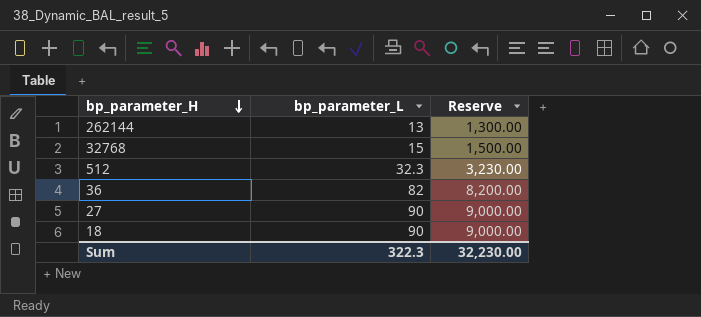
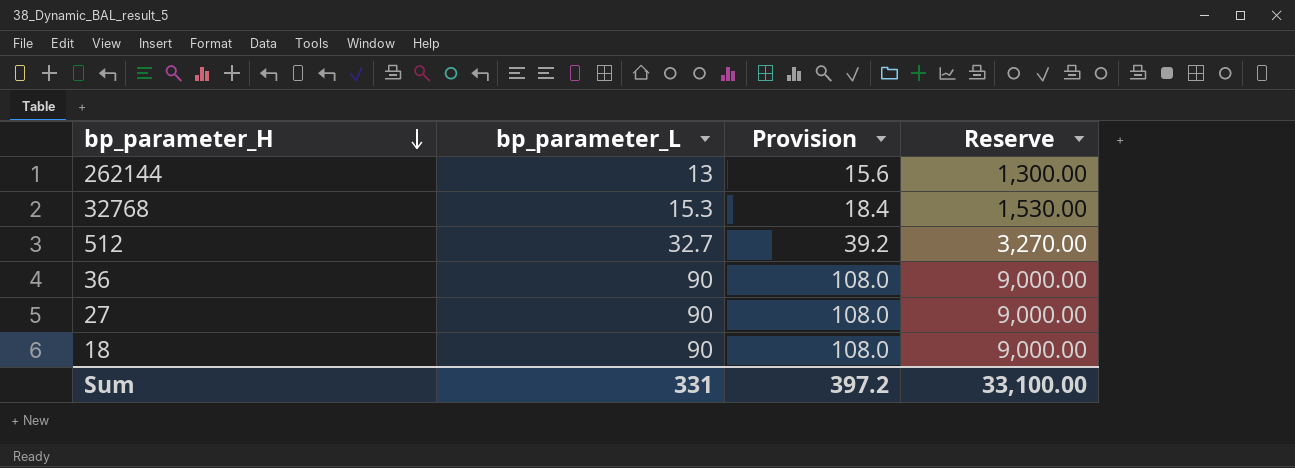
column Provision | formula: none -> [bp_parameter_L] * 1.2
32768 | bp_parameter_L: 15 -> 15.3
32768 | Reserve: 1,500.00 -> 1,530.00
512 | bp_parameter_L: 32.3 -> 32.7
512 | Reserve: 3,230.00 -> 3,270.00
36 | bp_parameter_L: 82 -> 90
36 | Reserve: 8,200.00 -> 9,000.00
Sum | bp_parameter_L: 322.3 -> 331
Sum | Reserve: 32,230.00 -> 33,100.00

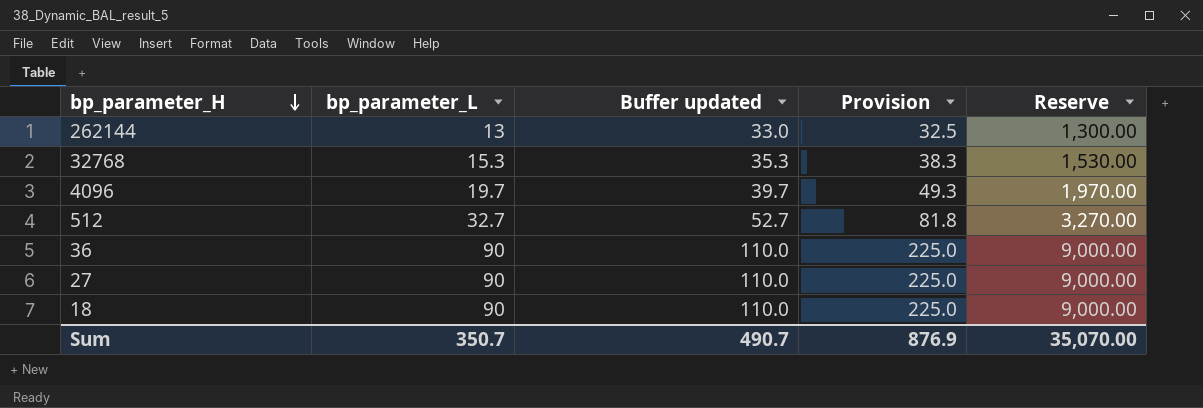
column Buffer updated | formula: none -> [bp_parameter_L] + 20
column Provision | formula: [bp_parameter_L] * 1.2 -> [bp_parameter_L] * 2.5
row 4096: none -> 19.7 | 39.7 | 49.3 | 1,970.00
Sum | bp_parameter_L: 331 -> 350.7
Sum | Provision: 397.2 -> 876.9
Sum | Reserve: 33,100.00 -> 35,070.00

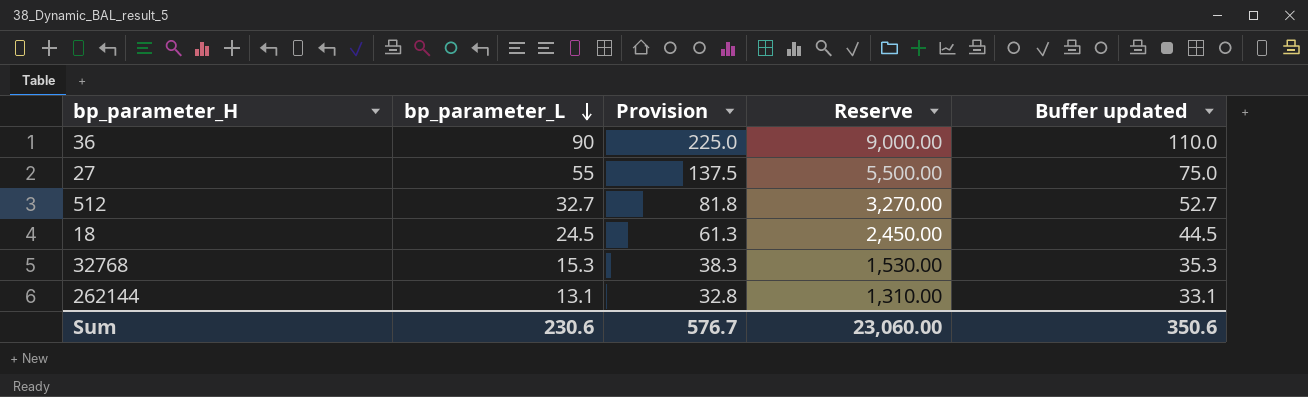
row order: bp_parameter_H descending -> bp_parameter_L descending
column Buffer updated | position: 3 -> 5
row 4096: 19.7 | 39.7 | 49.3 | 1,970.00 -> none
27 | bp_parameter_L: 90 -> 55
27 | Provision: 225.0 -> 137.5
27 | Reserve: 9,000.00 -> 5,500.00
27 | Buffer updated: 110.0 -> 75.0
18 | bp_parameter_L: 90 -> 24.5
18 | Provision: 225.0 -> 61.3
18 | Reserve: 9,000.00 -> 2,450.00
18 | Buffer updated: 110.0 -> 44.5
262144 | bp_parameter_L: 13 -> 13.1
262144 | Provision: 32.5 -> 32.8
262144 | Reserve: 1,300.00 -> 1,310.00
262144 | Buffer updated: 33.0 -> 33.1
Sum | bp_parameter_L: 350.7 -> 230.6
Sum | Provision: 876.9 -> 576.7
Sum | Reserve: 35,070.00 -> 23,060.00
Sum | Buffer updated: 490.7 -> 350.6

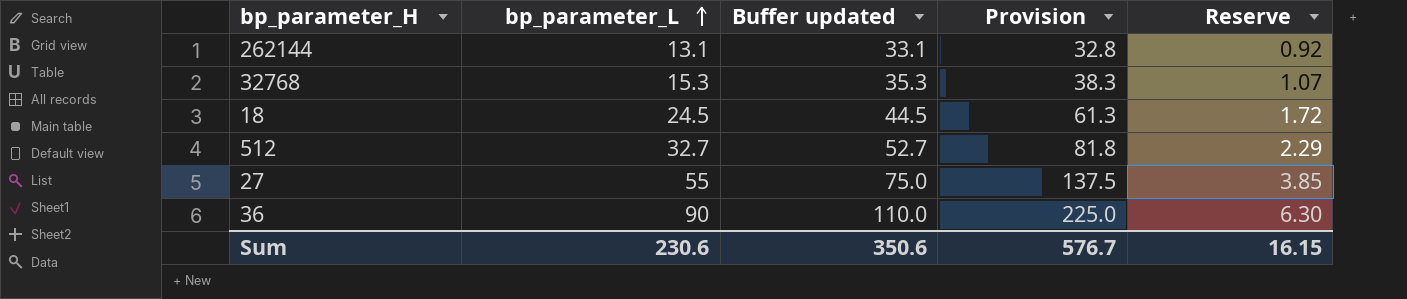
row order: bp_parameter_L descending -> bp_parameter_L ascending
column Buffer updated | position: 5 -> 3
column Reserve | formula: [bp_parameter_L] * 100 -> [bp_parameter_L] * 0.07
Sum | Reserve: 23,060.00 -> 16.15

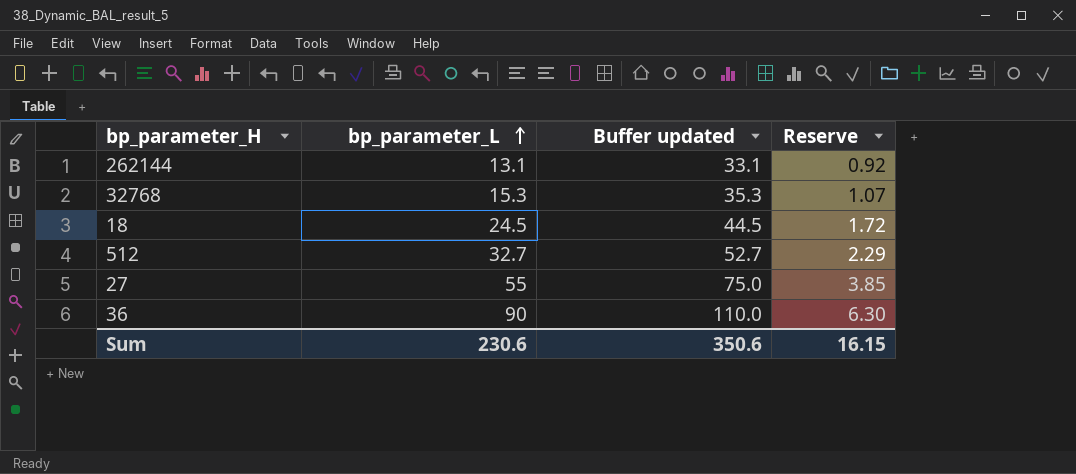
column Provision | formula: [bp_parameter_L] * 2.5 -> none

